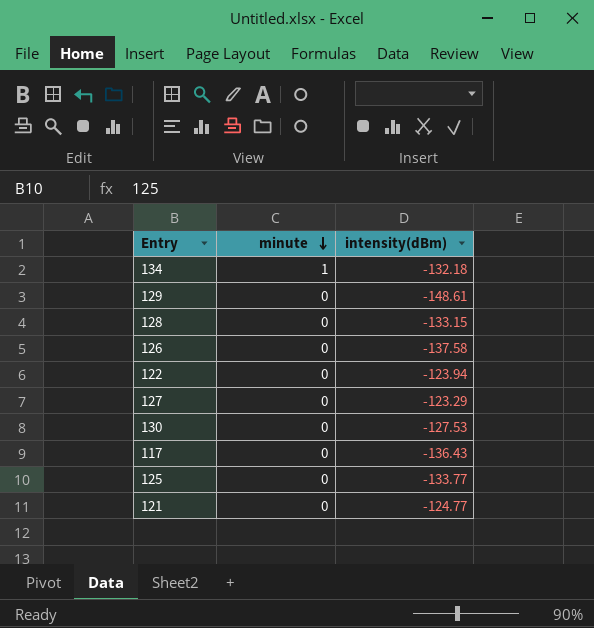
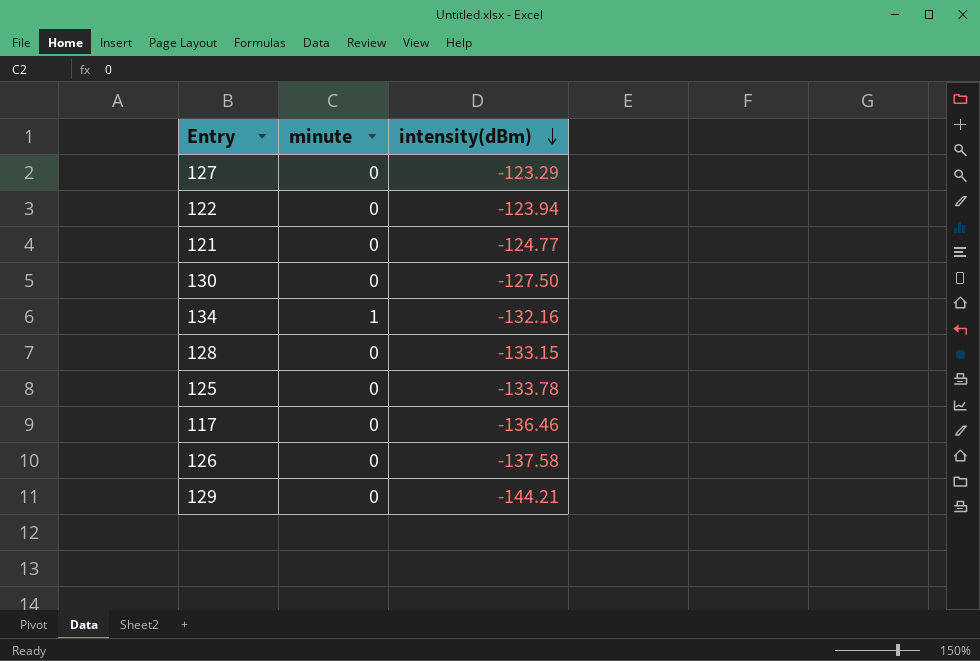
row order: minute descending -> intensity(dBm) descending
130 | intensity(dBm): -127.53 -> -127.50
134 | intensity(dBm): -132.18 -> -132.16
125 | intensity(dBm): -133.77 -> -133.78
117 | intensity(dBm): -136.43 -> -136.46
129 | intensity(dBm): -148.61 -> -144.21

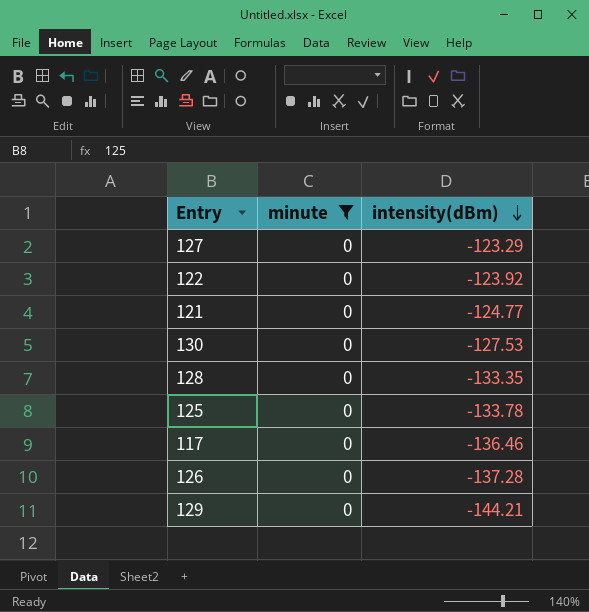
filter: none -> minute = 0
122 | intensity(dBm): -123.94 -> -123.92
130 | intensity(dBm): -127.50 -> -127.53
128 | intensity(dBm): -133.15 -> -133.35
126 | intensity(dBm): -137.58 -> -137.28

